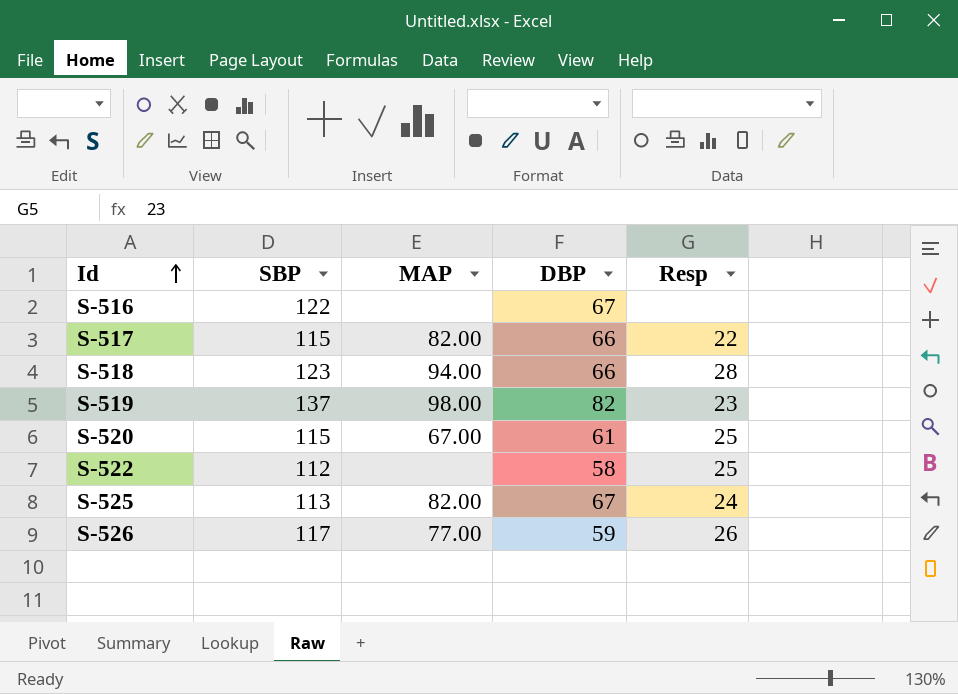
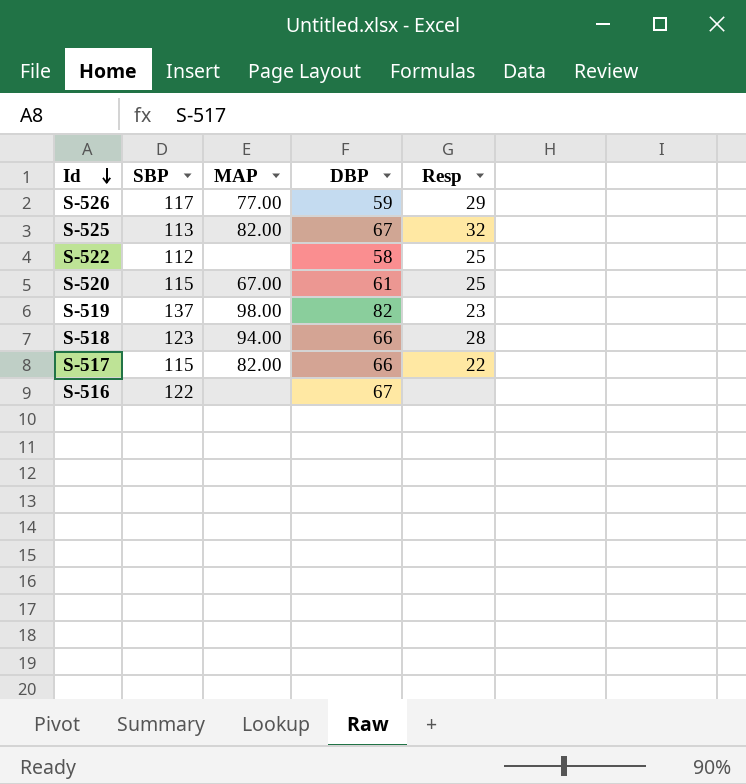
row order: Id ascending -> Id descending
S-526 | Resp: 26 -> 29
S-525 | Resp: 24 -> 32

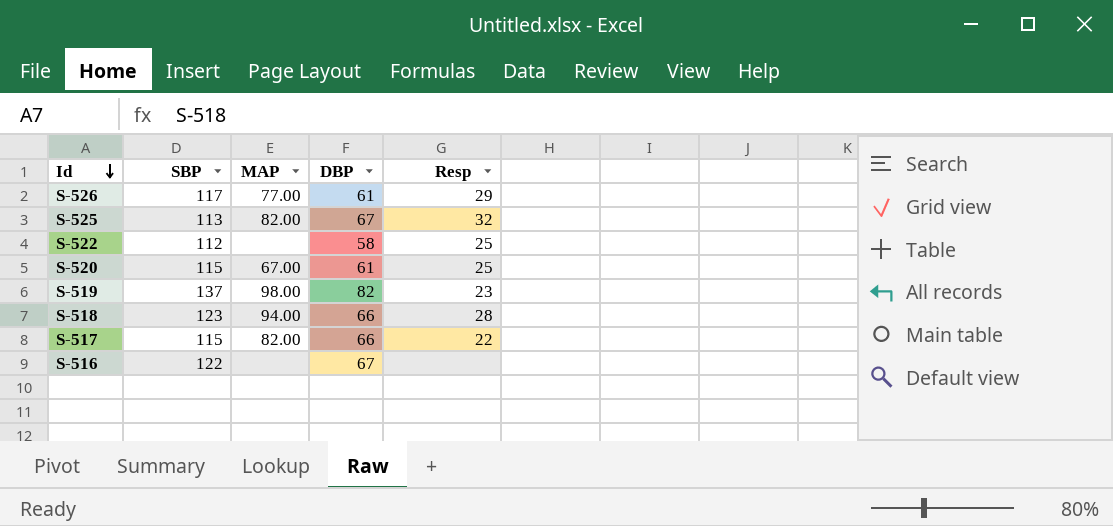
S-526 | DBP: 59 -> 61

